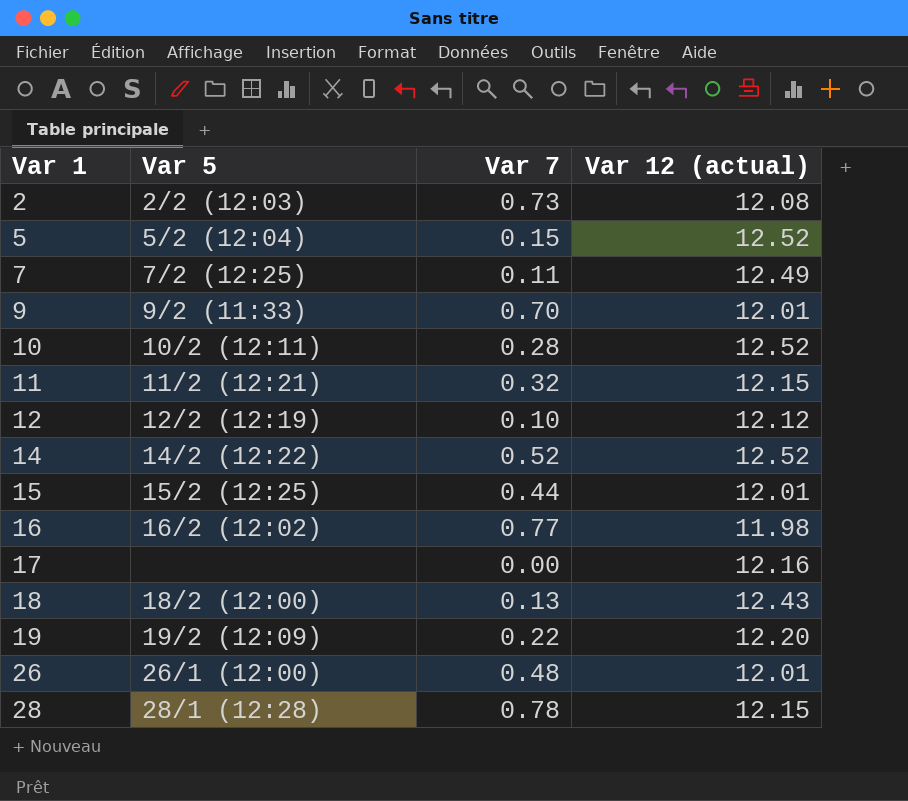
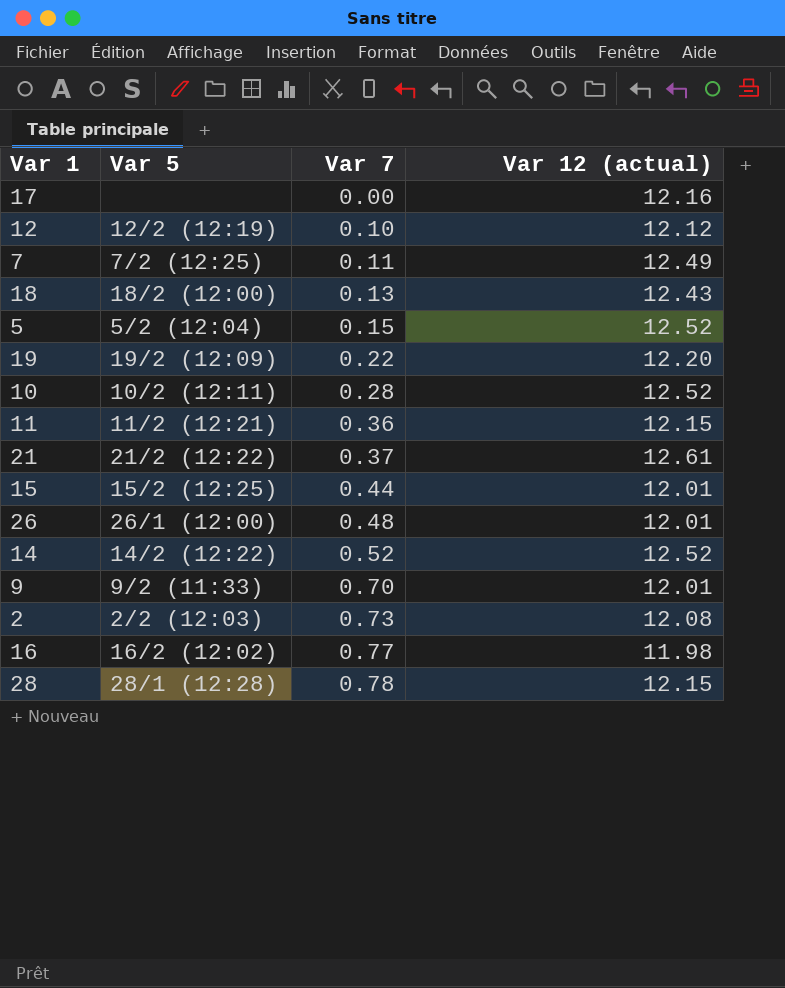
row order: Var 1 ascending -> Var 7 ascending
11 | Var 7: 0.32 -> 0.36
row 21: none -> 21/2 (12:22) | 0.37 | 12.61

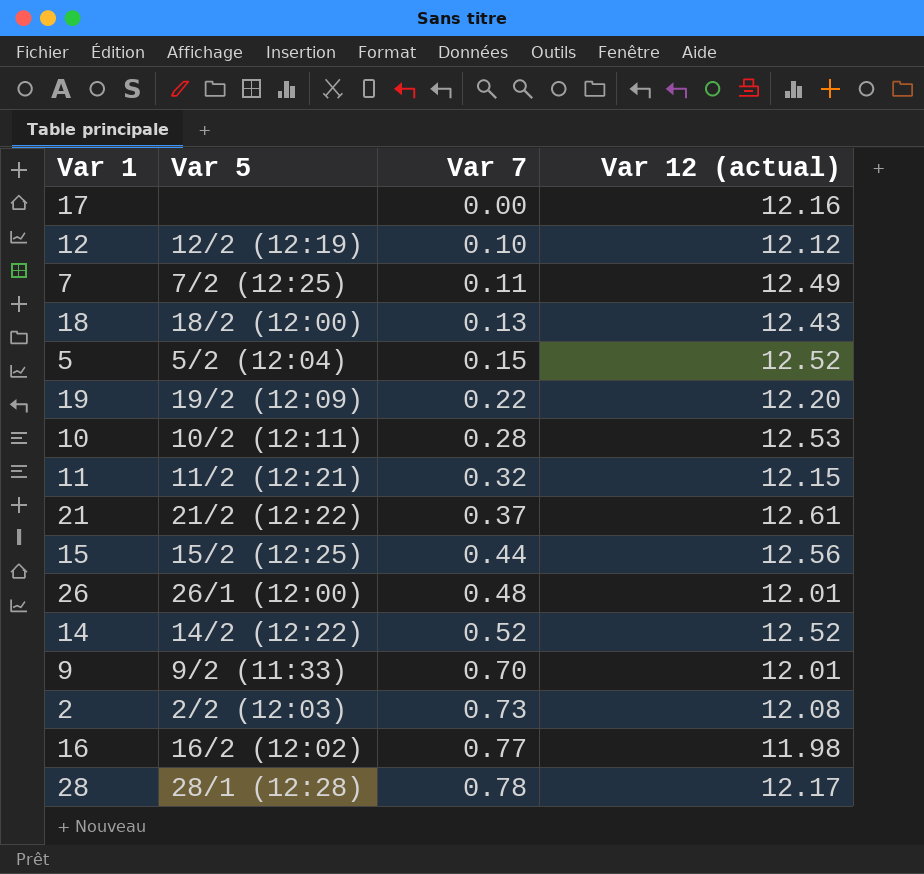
10 | Var 12 (actual): 12.52 -> 12.53
11 | Var 7: 0.36 -> 0.32
15 | Var 12 (actual): 12.01 -> 12.56
28 | Var 12 (actual): 12.15 -> 12.17

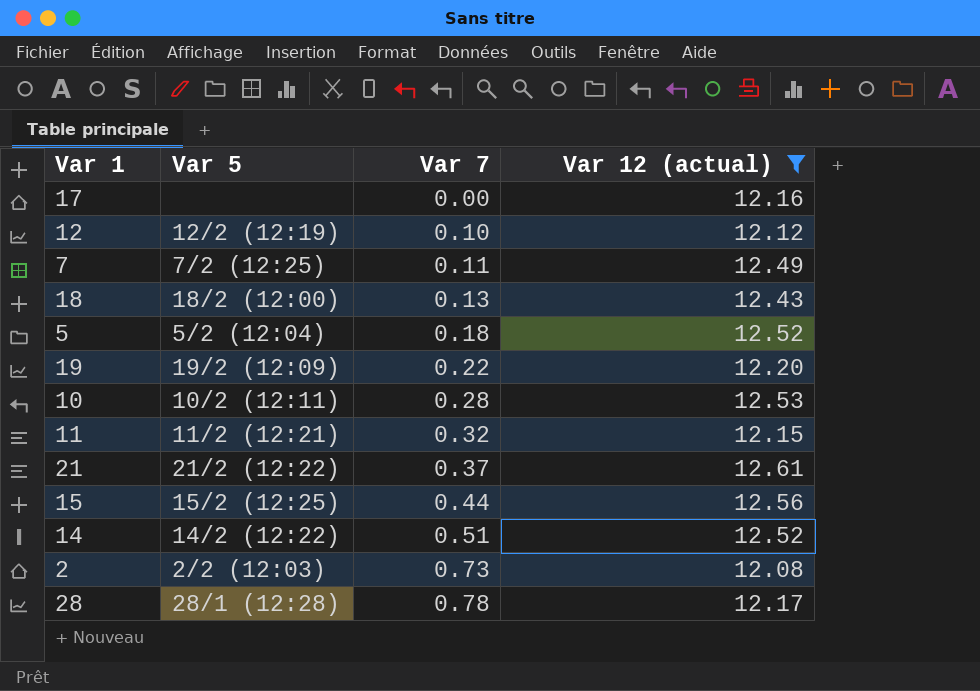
filter: none -> Var 12 (actual) >= 12.08
5 | Var 7: 0.15 -> 0.18
14 | Var 7: 0.52 -> 0.51

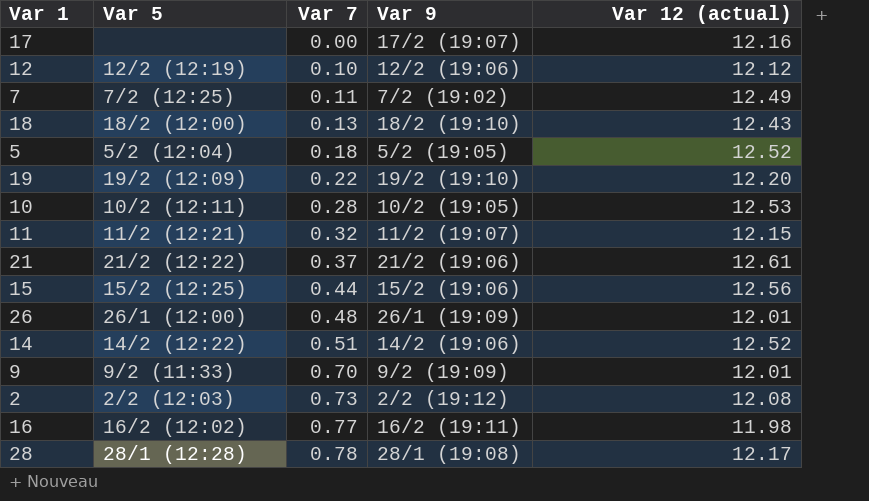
filter: Var 12 (actual) >= 12.08 -> none
column Var 9 | position: none -> 4

